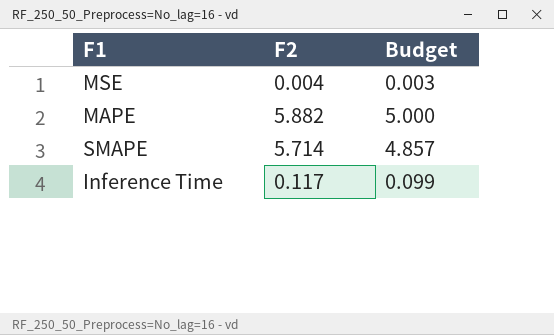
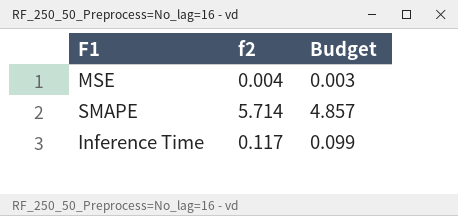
column name: F2 -> f2
row MAPE: 5.882 | 5.000 -> none

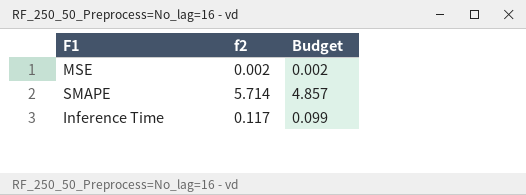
MSE | f2: 0.004 -> 0.002
MSE | Budget: 0.003 -> 0.002

